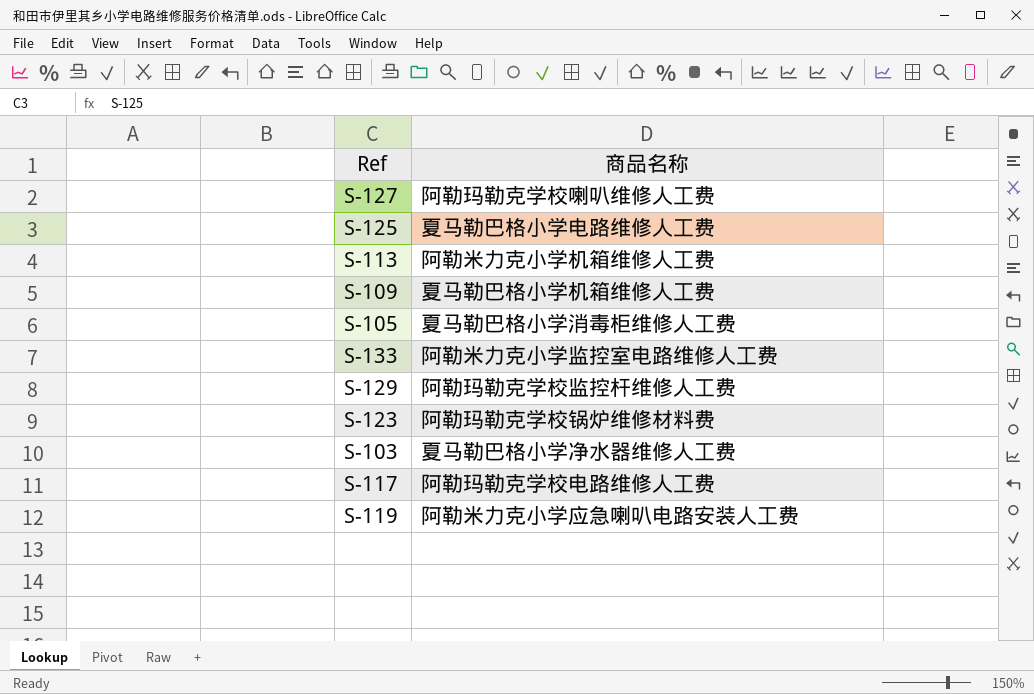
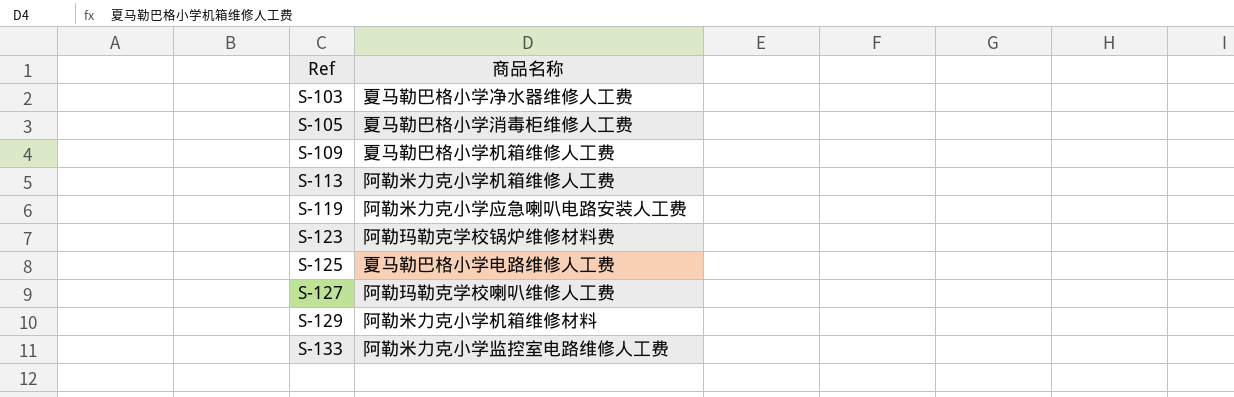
row order: none -> Ref ascending
row S-117: 阿勒玛勒克学校电路维修人工费 -> none
S-129 | 商品名称: 阿勒玛勒克学校监控杆维修人工费 -> 阿勒米力克小学机箱维修材料

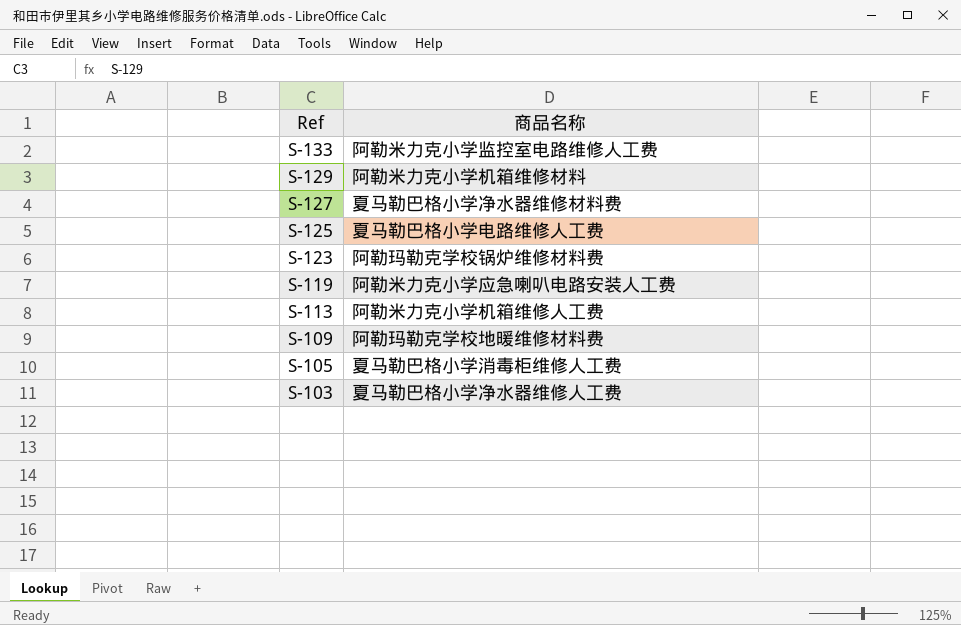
row order: Ref ascending -> Ref descending
S-127 | 商品名称: 阿勒玛勒克学校喇叭维修人工费 -> 夏马勒巴格小学净水器维修材料费
S-109 | 商品名称: 夏马勒巴格小学机箱维修人工费 -> 阿勒玛勒克学校地暖维修材料费

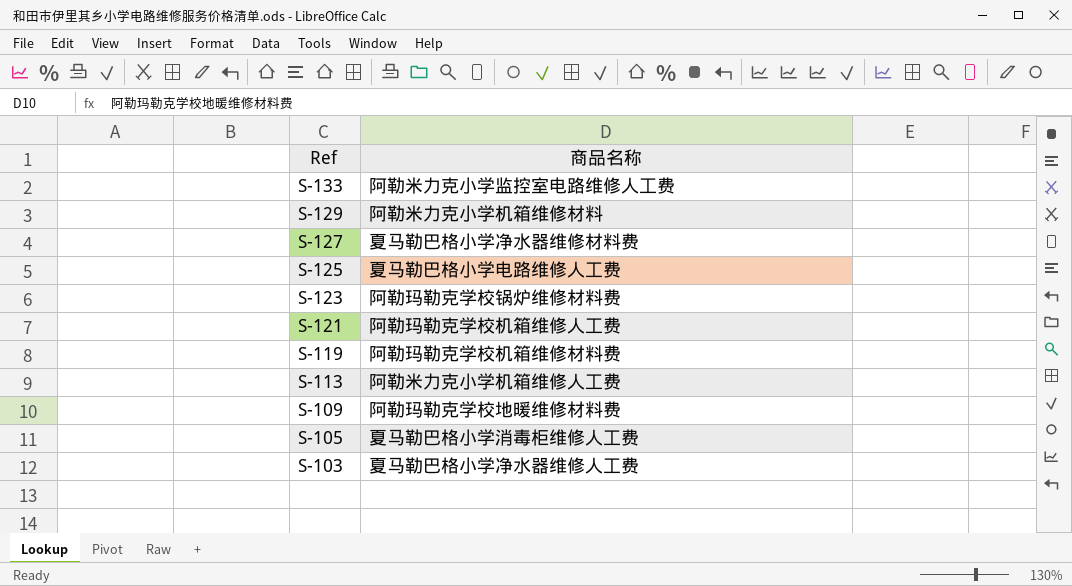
row S-121: none -> 阿勒玛勒克学校机箱维修人工费
S-119 | 商品名称: 阿勒米力克小学应急喇叭电路安装人工费 -> 阿勒玛勒克学校机箱维修材料费

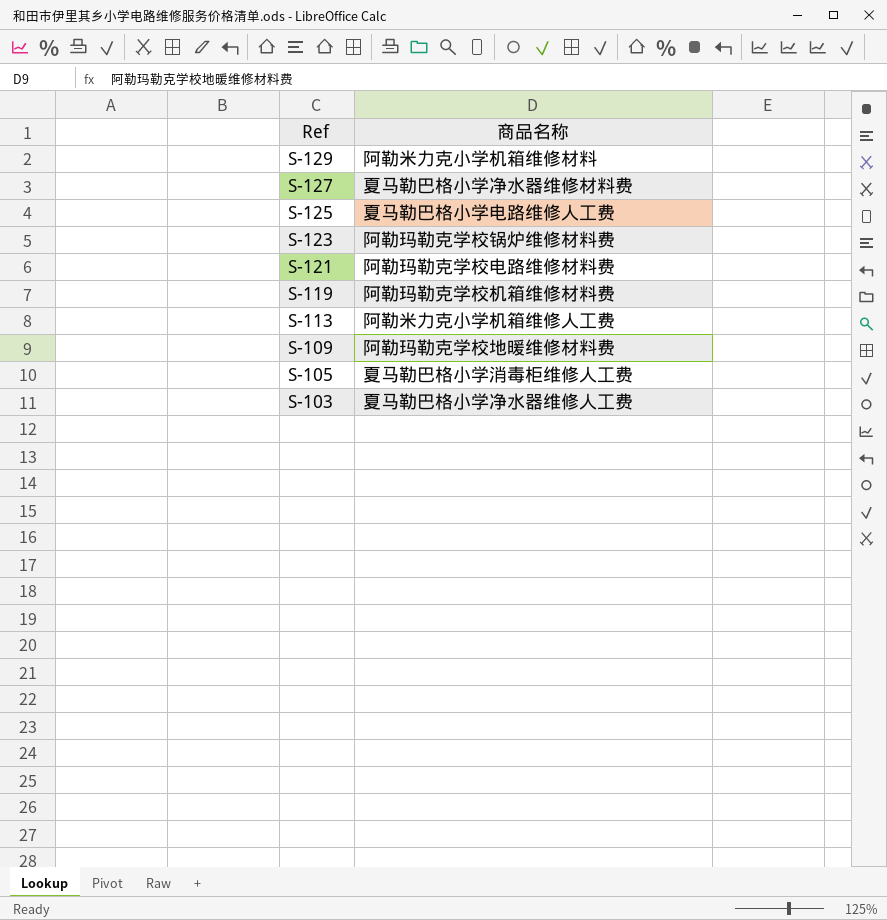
row S-133: 阿勒米力克小学监控室电路维修人工费 -> none
S-121 | 商品名称: 阿勒玛勒克学校机箱维修人工费 -> 阿勒玛勒克学校电路维修材料费

